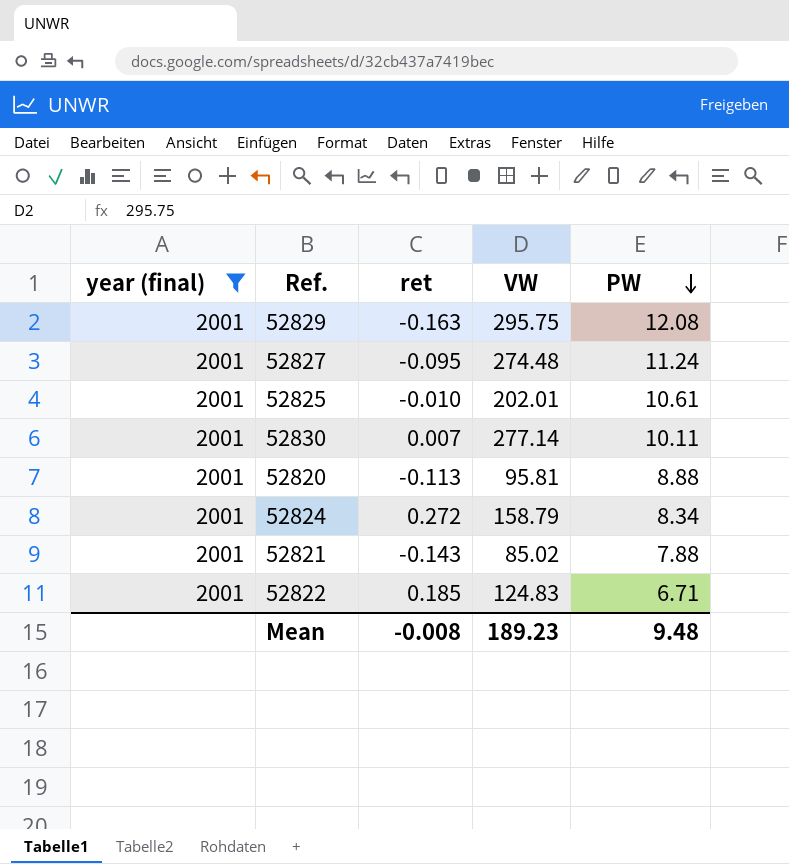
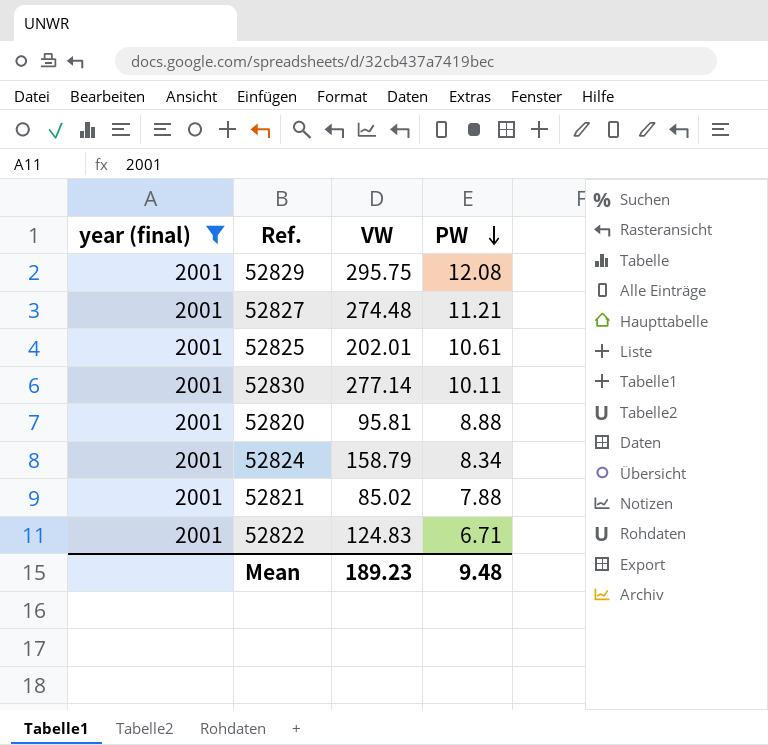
column ret | position: 3 -> none
52827 | PW: 11.24 -> 11.21

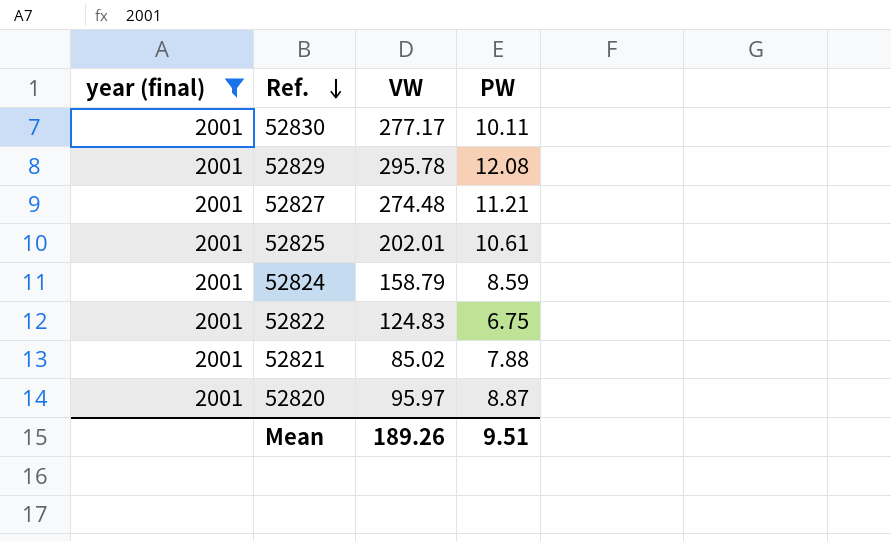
row order: PW descending -> Ref. descending
52830 | VW: 277.14 -> 277.17
52829 | VW: 295.75 -> 295.78
52824 | PW: 8.34 -> 8.59
52822 | PW: 6.71 -> 6.75
52820 | VW: 95.81 -> 95.97
52820 | PW: 8.88 -> 8.87
Mean | VW: 189.23 -> 189.26
Mean | PW: 9.48 -> 9.51

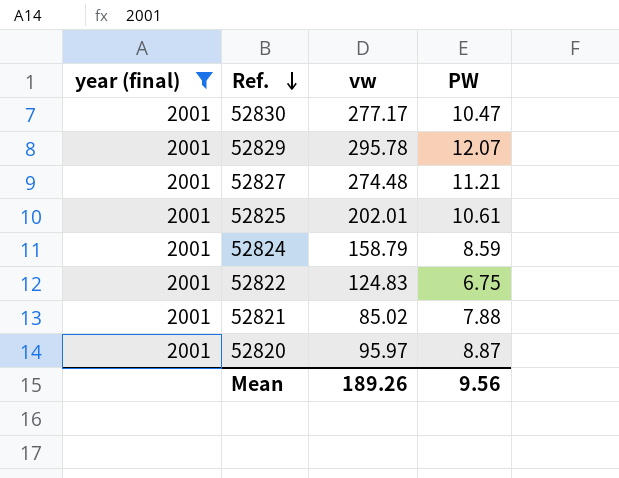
column name: VW -> vw
52830 | PW: 10.11 -> 10.47
52829 | PW: 12.08 -> 12.07
Mean | PW: 9.51 -> 9.56

